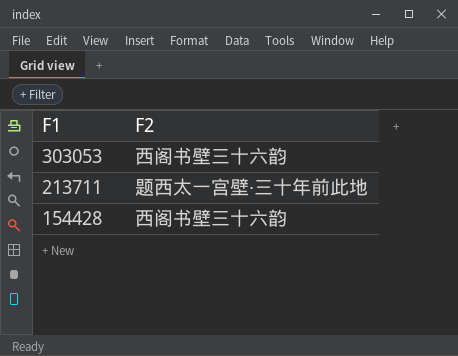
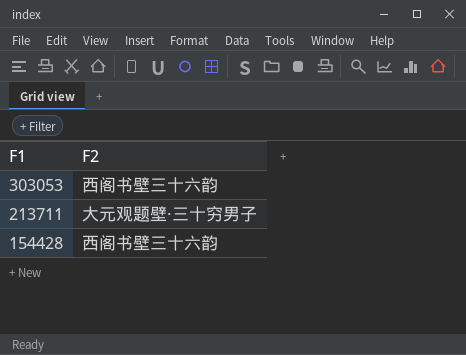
213711 | F2: 题西太一宫壁·三十年前此地 -> 大元观题壁·三十穷男子

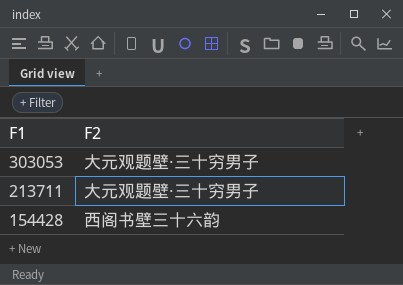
303053 | F2: 西阁书壁三十六韵 -> 大元观题壁·三十穷男子

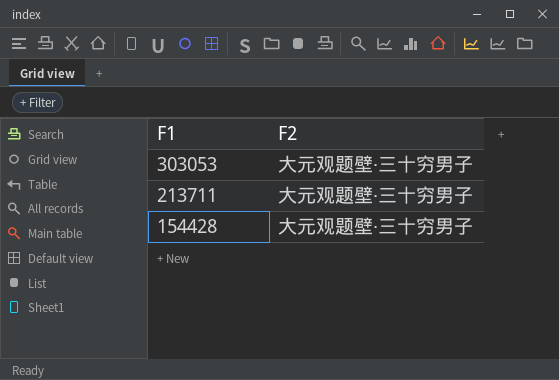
154428 | F2: 西阁书壁三十六韵 -> 大元观题壁·三十穷男子

